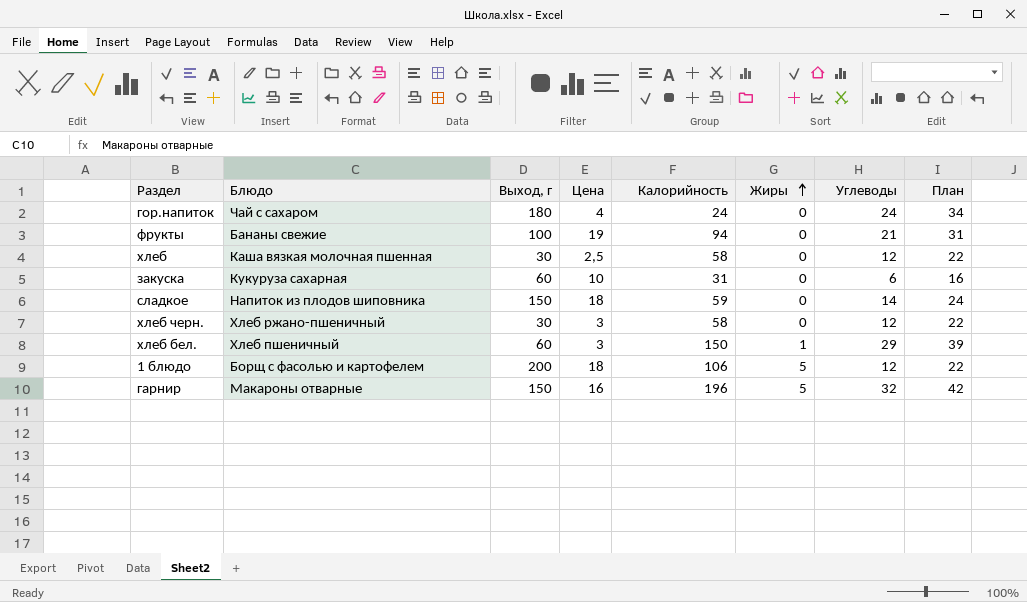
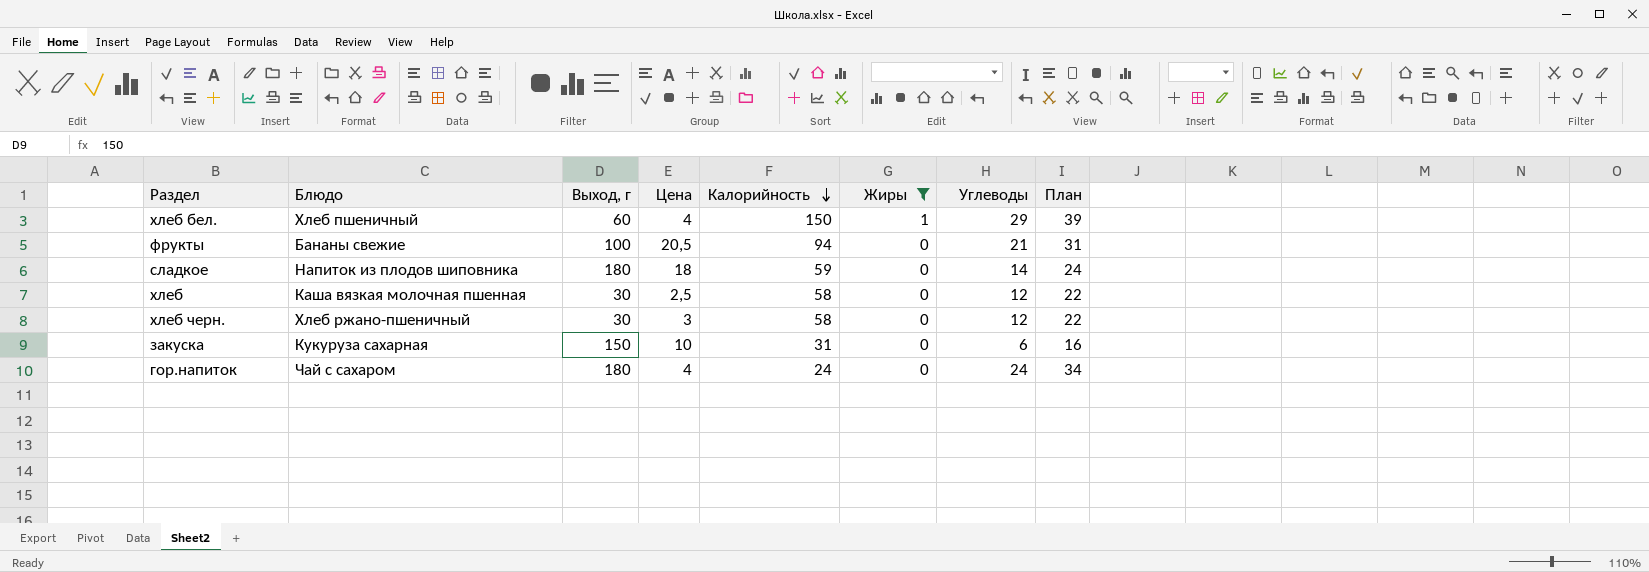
filter: none -> Жиры != 5
row order: Жиры ascending -> Калорийность descending
хлеб бел. | Цена: 3 -> 4
фрукты | Цена: 19 -> 20,5
сладкое | Выход, г: 150 -> 180
закуска | Выход, г: 60 -> 150

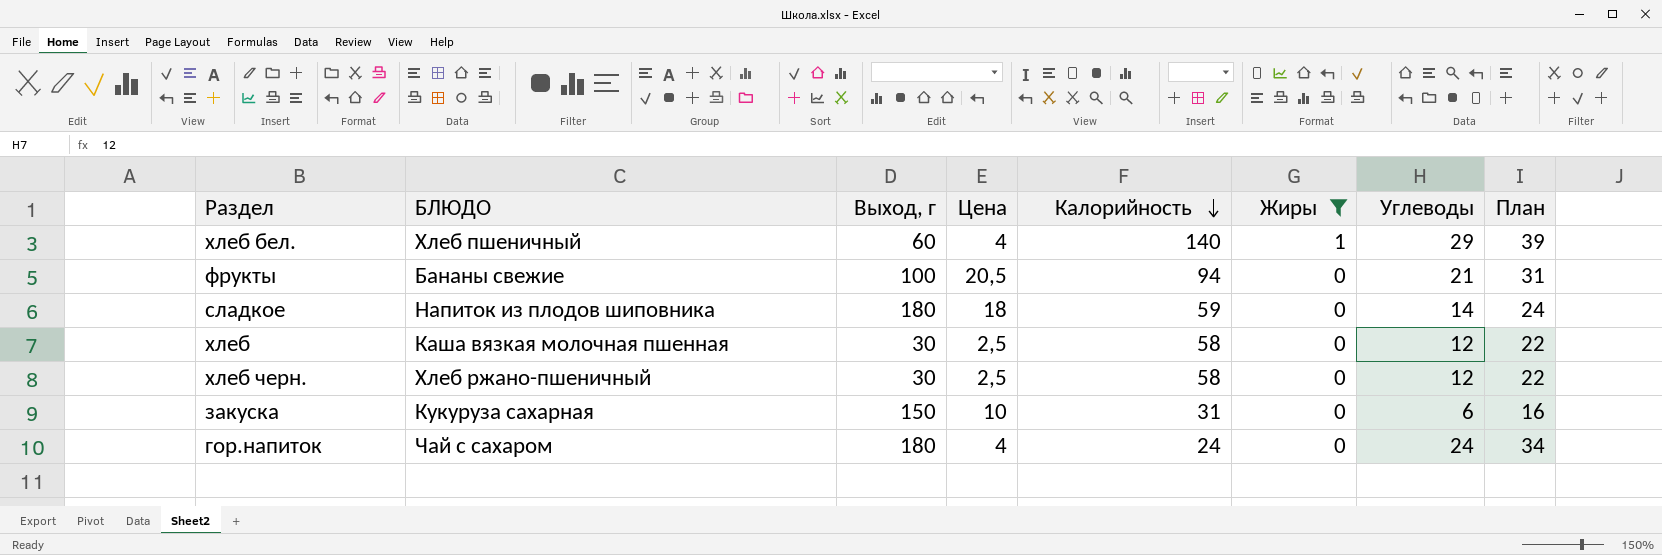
column name: Блюдо -> БЛЮДО
хлеб бел. | Калорийность: 150 -> 140
хлеб черн. | Цена: 3 -> 2,5

